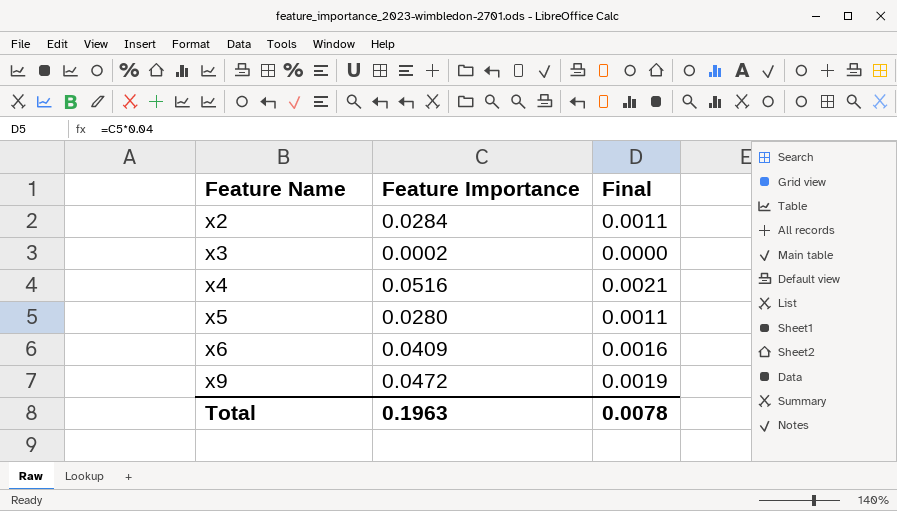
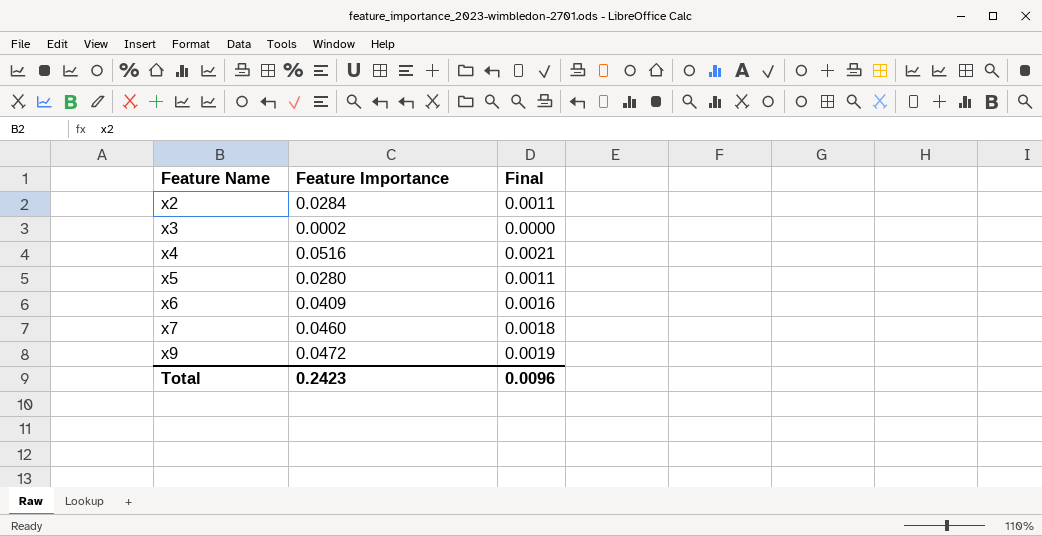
row x7: none -> 0.0460 | 0.0018
Total | Feature Importance: 0.1963 -> 0.2423
Total | Final: 0.0078 -> 0.0096

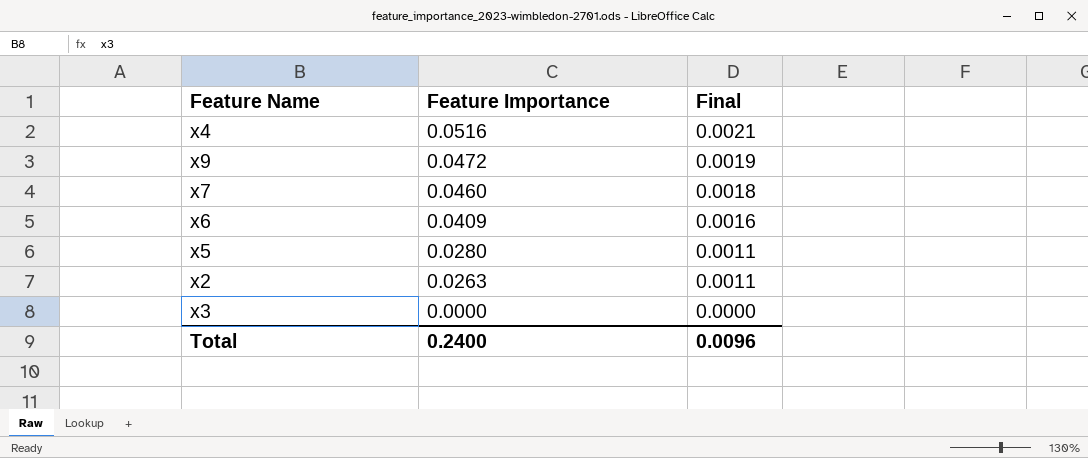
row order: Feature Name ascending -> Feature Importance descending
x2 | Feature Importance: 0.0284 -> 0.0263
x3 | Feature Importance: 0.0002 -> 0.0000
Total | Feature Importance: 0.2423 -> 0.2400

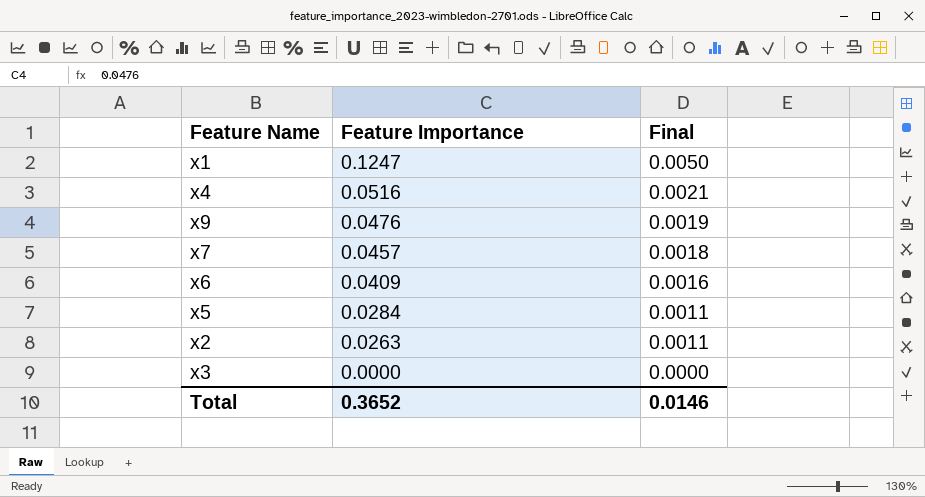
row x1: none -> 0.1247 | 0.0050
x9 | Feature Importance: 0.0472 -> 0.0476
x7 | Feature Importance: 0.0460 -> 0.0457
x5 | Feature Importance: 0.0280 -> 0.0284
Total | Feature Importance: 0.2400 -> 0.3652
Total | Final: 0.0096 -> 0.0146

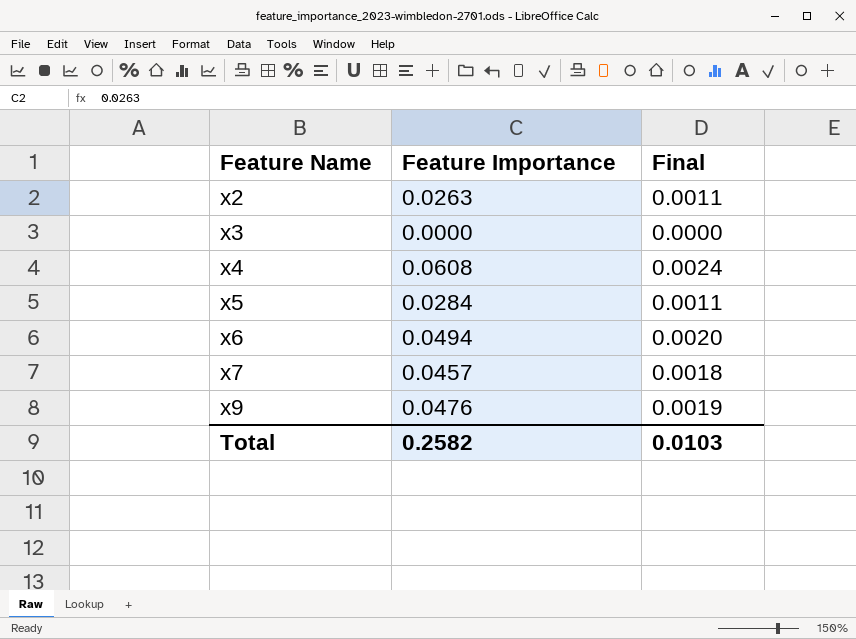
row order: Feature Importance descending -> Feature Name ascending
row x1: 0.1247 | 0.0050 -> none
x4 | Feature Importance: 0.0516 -> 0.0608
x4 | Final: 0.0021 -> 0.0024
x6 | Feature Importance: 0.0409 -> 0.0494
x6 | Final: 0.0016 -> 0.0020
Total | Feature Importance: 0.3652 -> 0.2582
Total | Final: 0.0146 -> 0.0103

